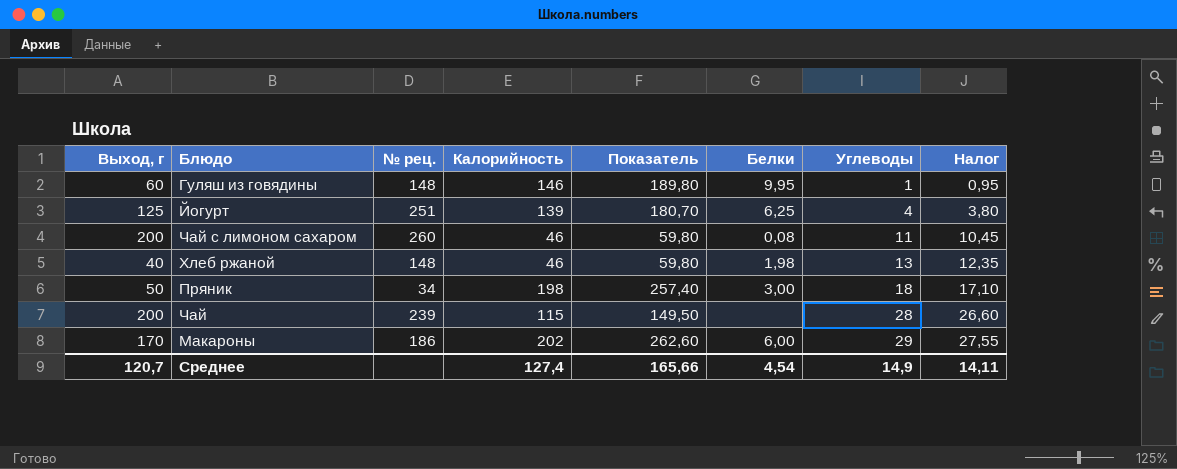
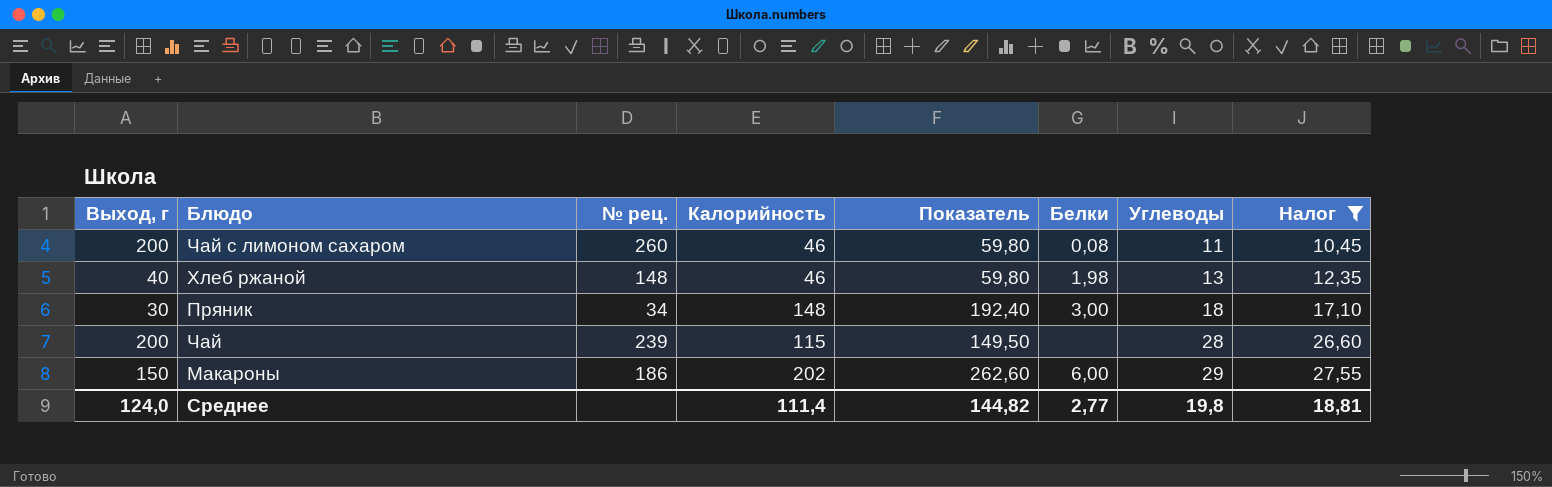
filter: none -> Налог >= 10,45
Пряник | Выход, г: 50 -> 30
Пряник | Калорийность: 198 -> 148
Пряник | Показатель: 257,40 -> 192,40
Макароны | Выход, г: 170 -> 150
Среднее | Выход, г: 120,7 -> 124,0
Среднее | Калорийность: 127,4 -> 111,4
Среднее | Показатель: 165,66 -> 144,82
Среднее | Белки: 4,54 -> 2,77
Среднее | Углеводы: 14,9 -> 19,8
Среднее | Налог: 14,11 -> 18,81

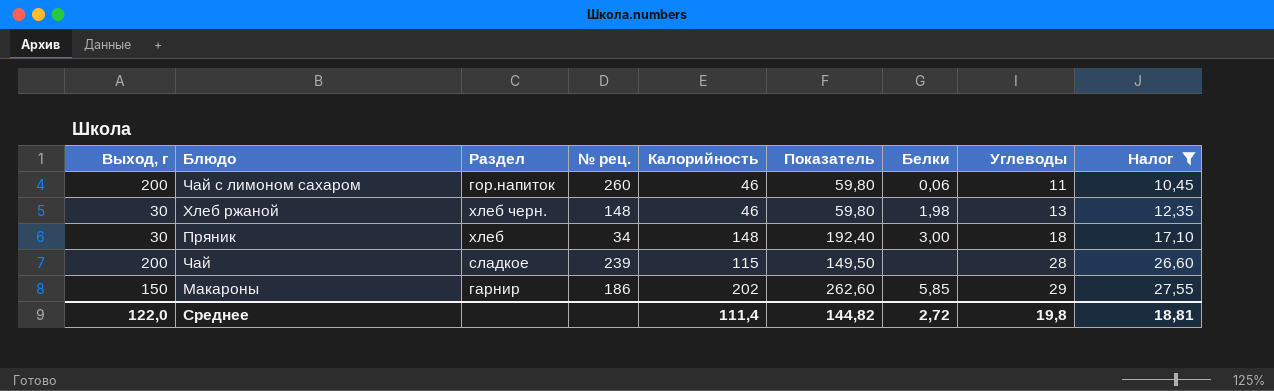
column Раздел | position: none -> 3
Чай с лимоном сахаром | Белки: 0,08 -> 0,06
Хлеб ржаной | Выход, г: 40 -> 30
Макароны | Белки: 6,00 -> 5,85
Среднее | Выход, г: 124,0 -> 122,0
Среднее | Белки: 2,77 -> 2,72

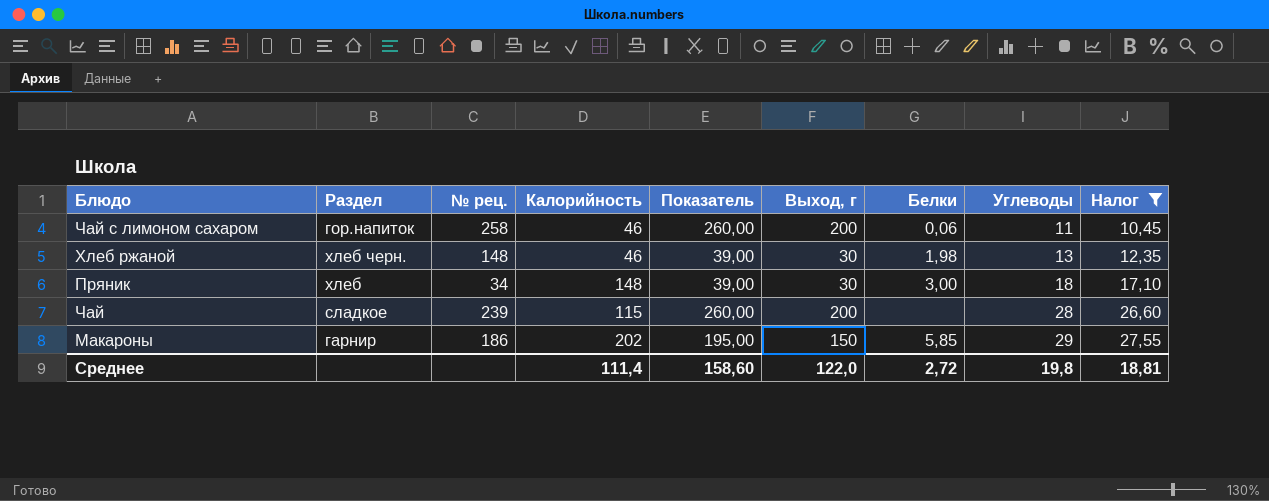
column Показатель | formula: [Калорийность] * 1,3 -> [Выход, г] * 1,3
column Выход, г | position: 1 -> 6
Чай с лимоном сахаром | № рец.: 260 -> 258
Среднее | Показатель: 144,82 -> 158,60

